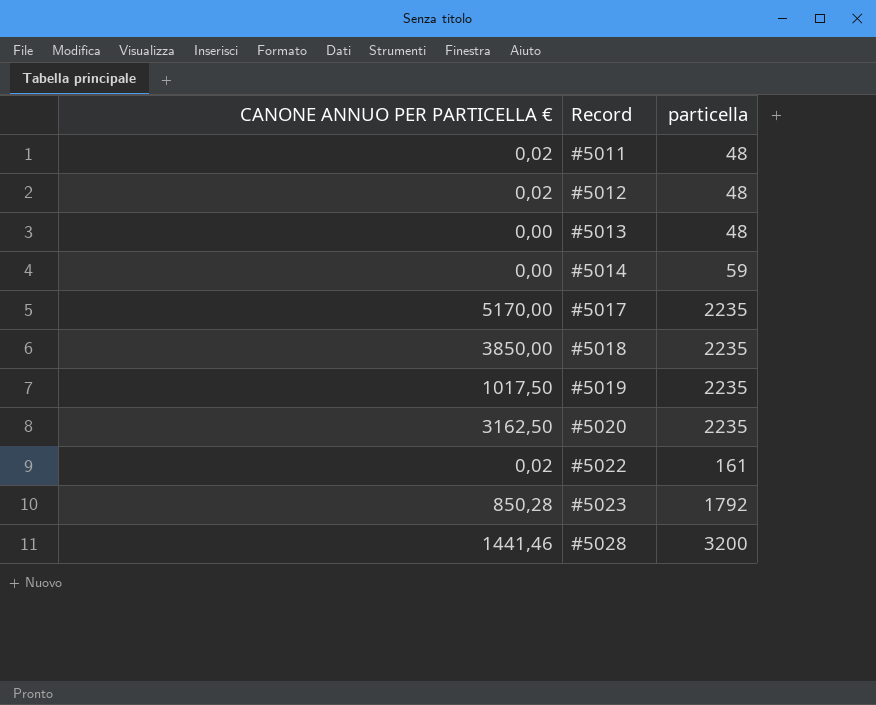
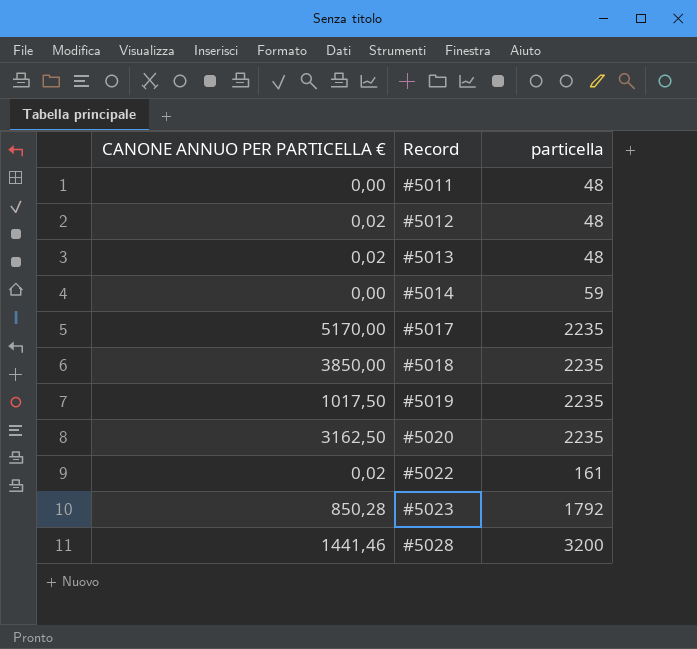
#5011 | CANONE ANNUO PER PARTICELLA €: 0,02 -> 0,00
#5013 | CANONE ANNUO PER PARTICELLA €: 0,00 -> 0,02

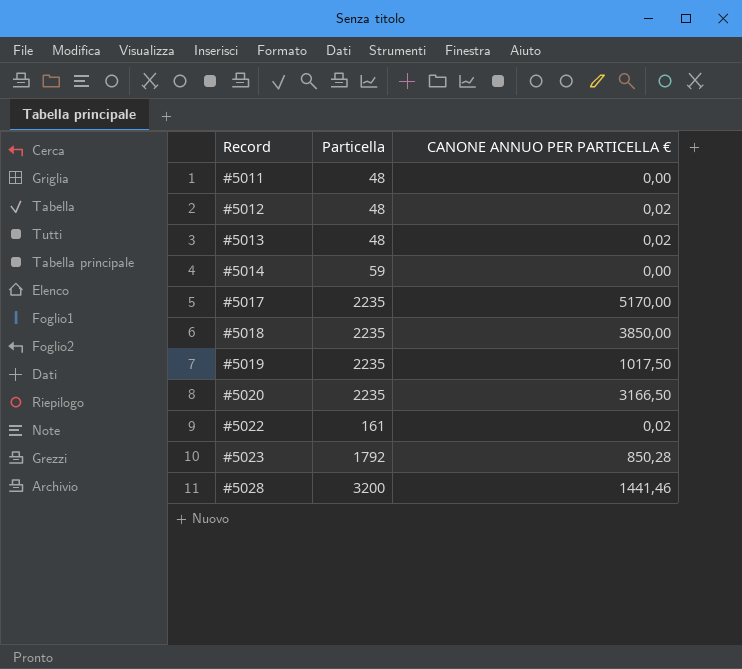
column name: particella -> Particella
column CANONE ANNUO PER PARTICELLA € | position: 1 -> 3
#5020 | CANONE ANNUO PER PARTICELLA €: 3162,50 -> 3166,50

